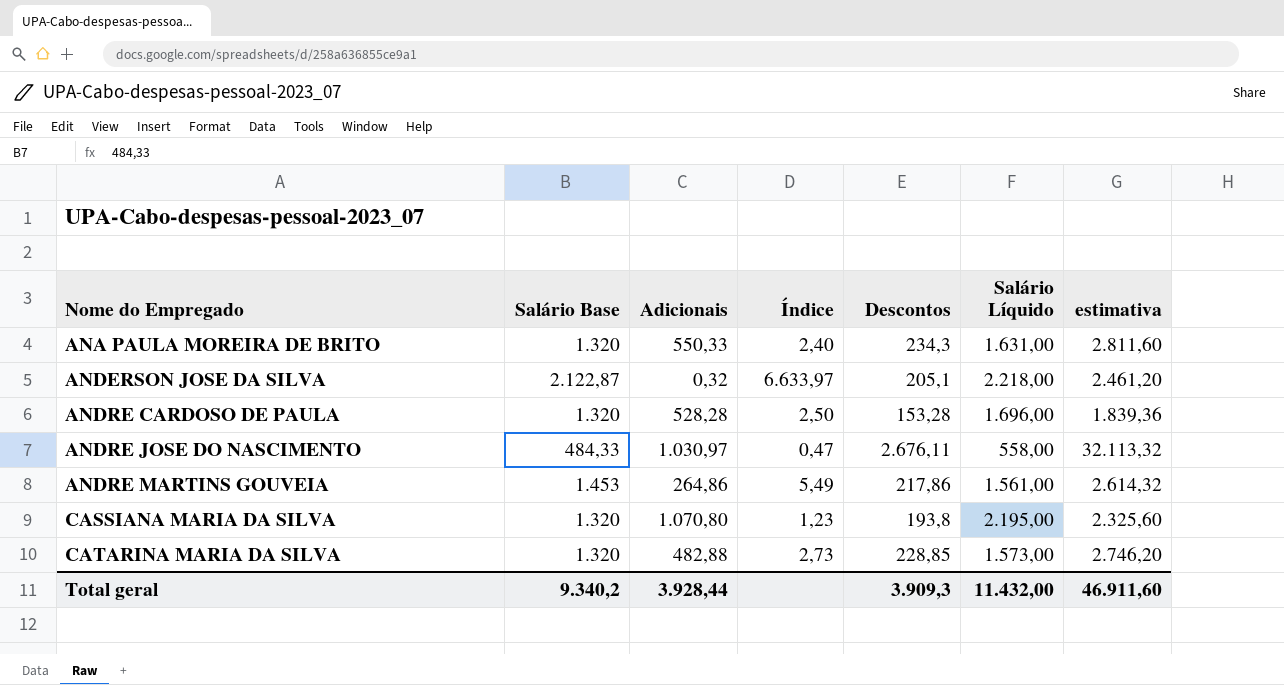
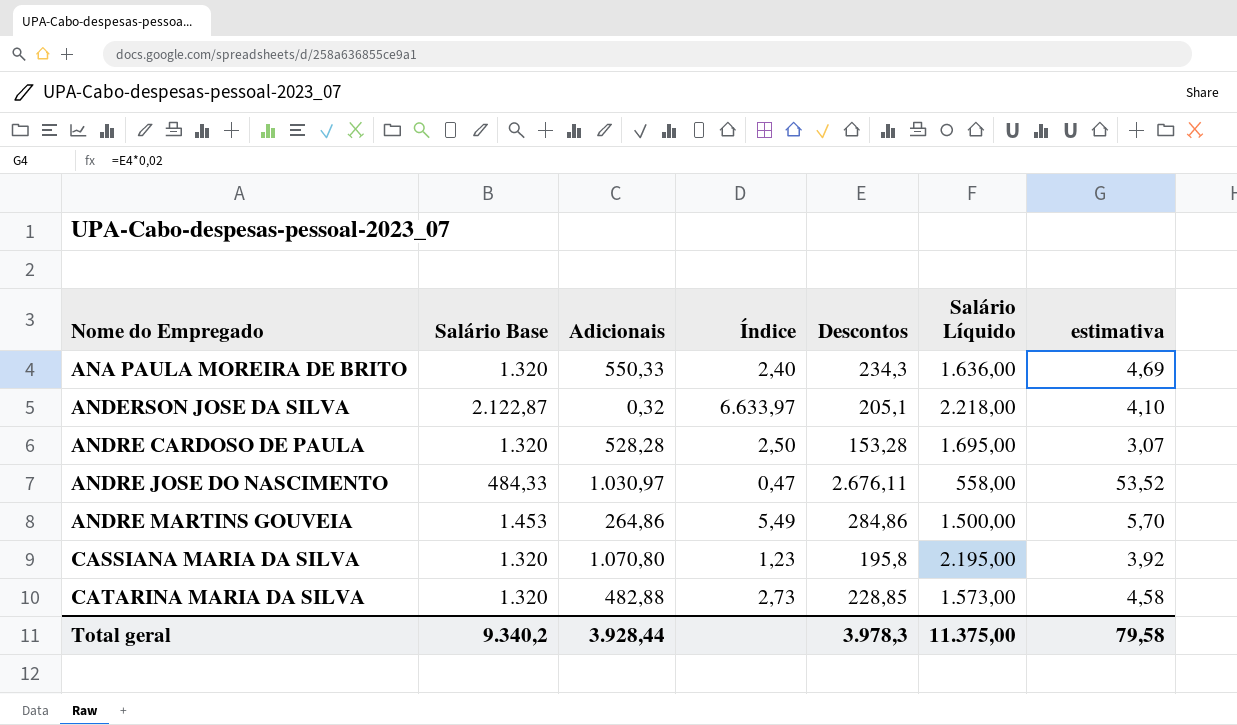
column estimativa | formula: [Descontos] * 12 -> [Descontos] * 0,02
ANA PAULA MOREIRA DE BRITO | Salário Líquido: 1.631,00 -> 1.636,00
ANDRE CARDOSO DE PAULA | Salário Líquido: 1.696,00 -> 1.695,00
ANDRE MARTINS GOUVEIA | Descontos: 217,86 -> 284,86
ANDRE MARTINS GOUVEIA | Salário Líquido: 1.561,00 -> 1.500,00
CASSIANA MARIA DA SILVA | Descontos: 193,8 -> 195,8
Total geral | Descontos: 3.909,3 -> 3.978,3
Total geral | Salário Líquido: 11.432,00 -> 11.375,00
Total geral | estimativa: 46.911,60 -> 79,58

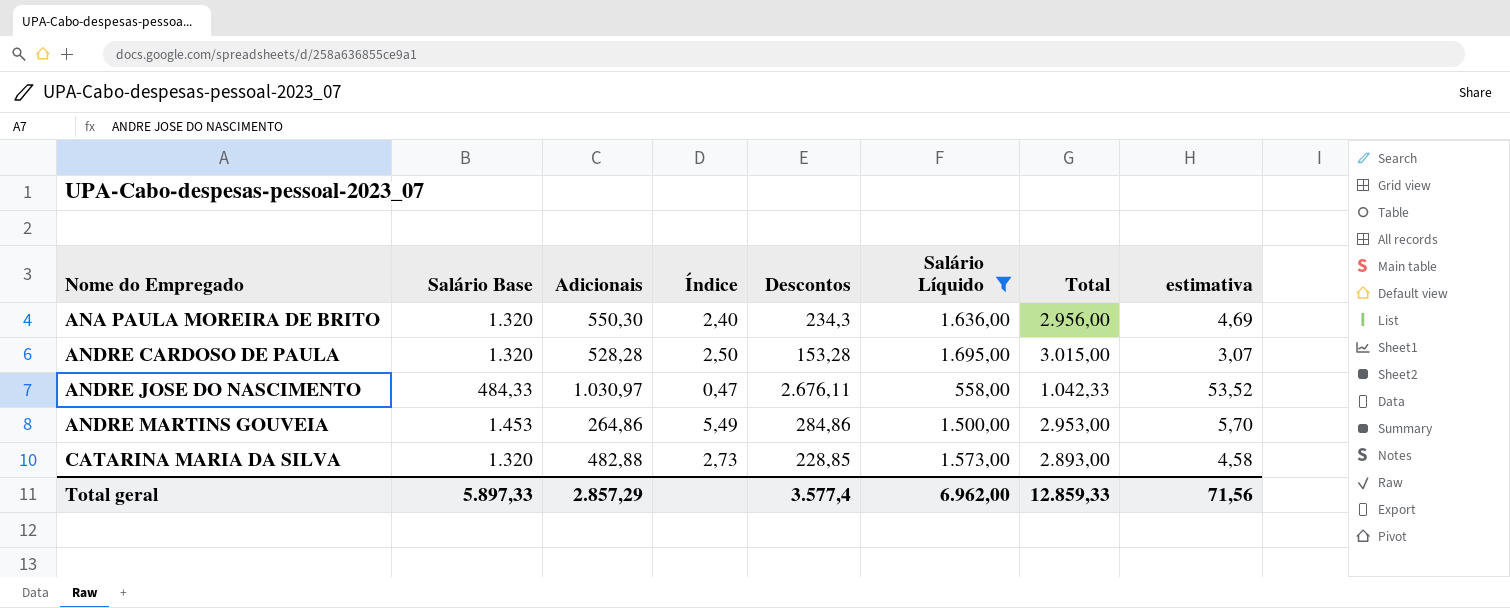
filter: none -> Salário Líquido <= 1.695,00
column Total | formula: none -> [Salário Base] + [Salário Líquido]
ANA PAULA MOREIRA DE BRITO | Adicionais: 550,33 -> 550,30
Total geral | Salário Base: 9.340,2 -> 5.897,33
Total geral | Adicionais: 3.928,44 -> 2.857,29
Total geral | Descontos: 3.978,3 -> 3.577,4
Total geral | Salário Líquido: 11.375,00 -> 6.962,00
Total geral | estimativa: 79,58 -> 71,56

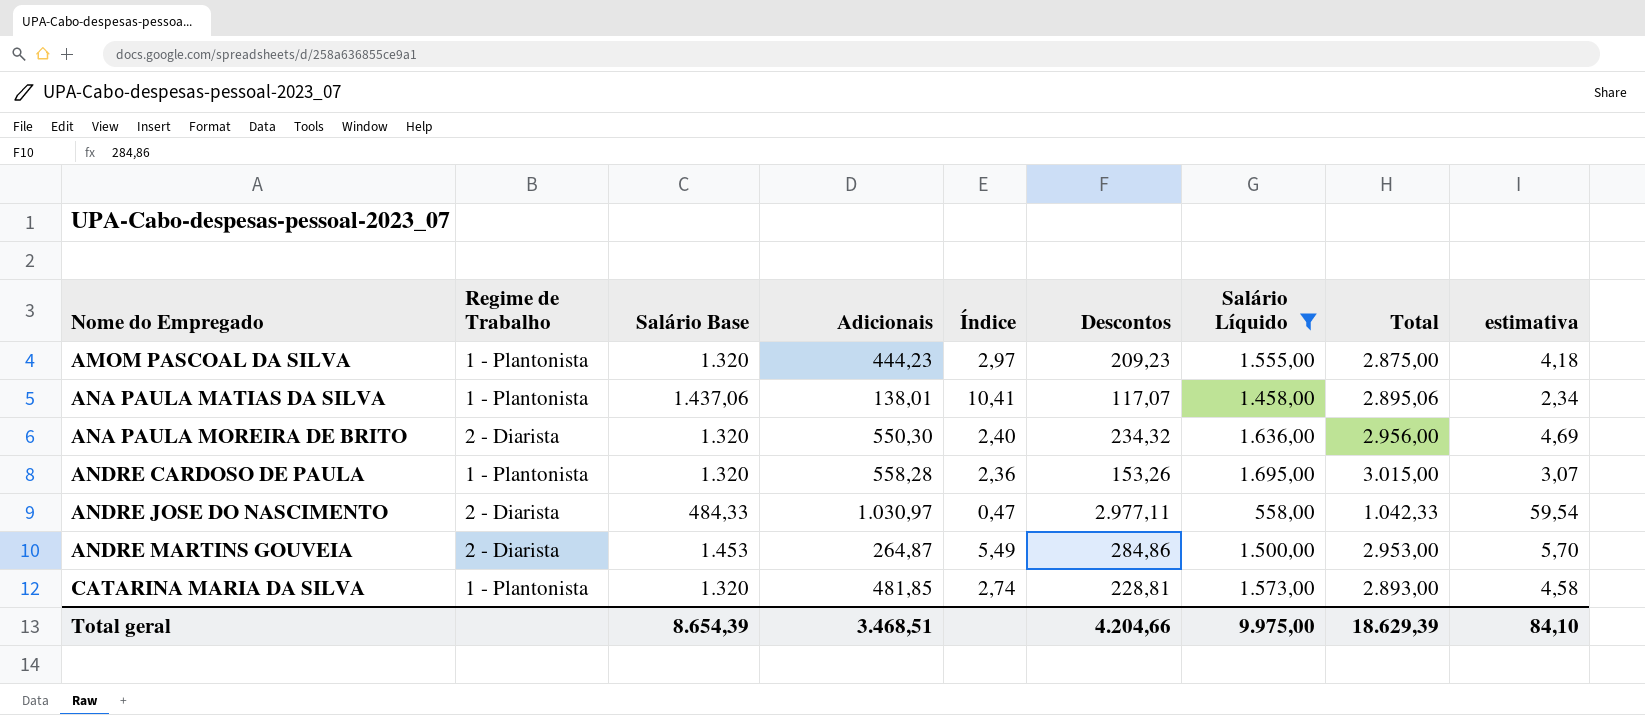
column Regime de Trabalho | position: none -> 2
row AMOM PASCOAL DA SILVA: none -> 1 - Plantonista | 1.320 | 444,23 | 2,97 | 209,23 | 1.555,00 | 2.875,00 | 4,18
row ANA PAULA MATIAS DA SILVA: none -> 1 - Plantonista | 1.437,06 | 138,01 | 10,41 | 117,07 | 1.458,00 | 2.895,06 | 2,34
ANA PAULA MOREIRA DE BRITO | Descontos: 234,3 -> 234,32
ANDRE CARDOSO DE PAULA | Adicionais: 528,28 -> 558,28
ANDRE CARDOSO DE PAULA | Índice: 2,50 -> 2,36
ANDRE CARDOSO DE PAULA | Descontos: 153,28 -> 153,26
ANDRE JOSE DO NASCIMENTO | Descontos: 2.676,11 -> 2.977,11
ANDRE JOSE DO NASCIMENTO | estimativa: 53,52 -> 59,54
ANDRE MARTINS GOUVEIA | Adicionais: 264,86 -> 264,87
CATARINA MARIA DA SILVA | Adicionais: 482,88 -> 481,85
CATARINA MARIA DA SILVA | Índice: 2,73 -> 2,74
CATARINA MARIA DA SILVA | Descontos: 228,85 -> 228,81
Total geral | Salário Base: 5.897,33 -> 8.654,39
Total geral | Adicionais: 2.857,29 -> 3.468,51
Total geral | Descontos: 3.577,4 -> 4.204,66
Total geral | Salário Líquido: 6.962,00 -> 9.975,00
Total geral | Total: 12.859,33 -> 18.629,39
Total geral | estimativa: 71,56 -> 84,10

